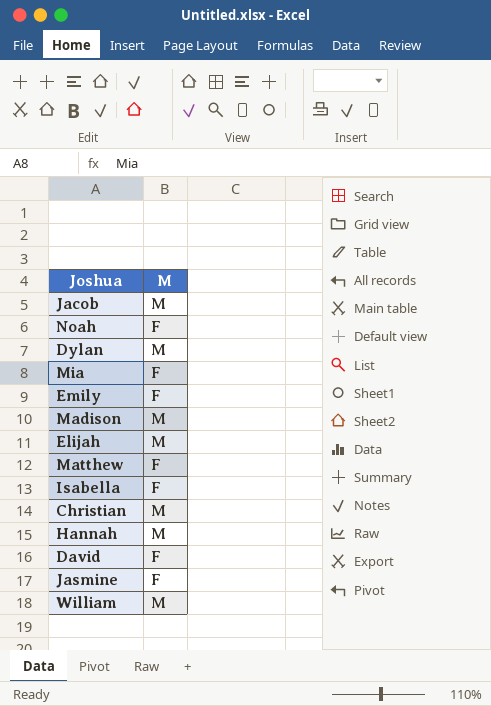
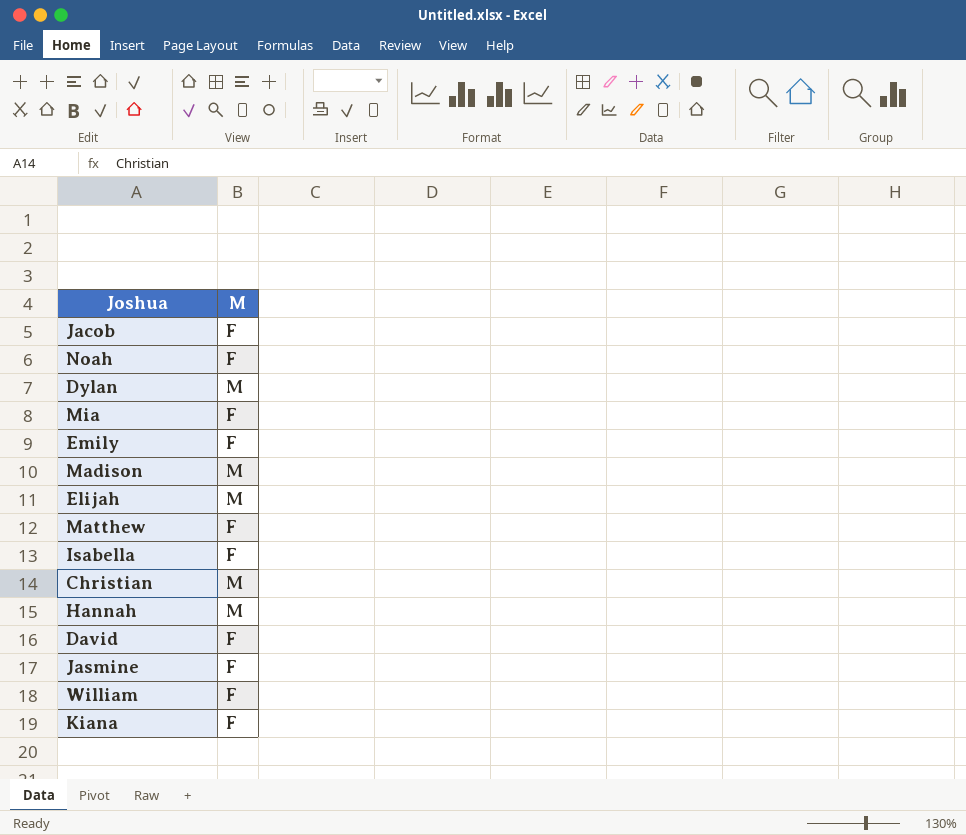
Jacob | M: M -> F
William | M: M -> F
row Kiana: none -> F

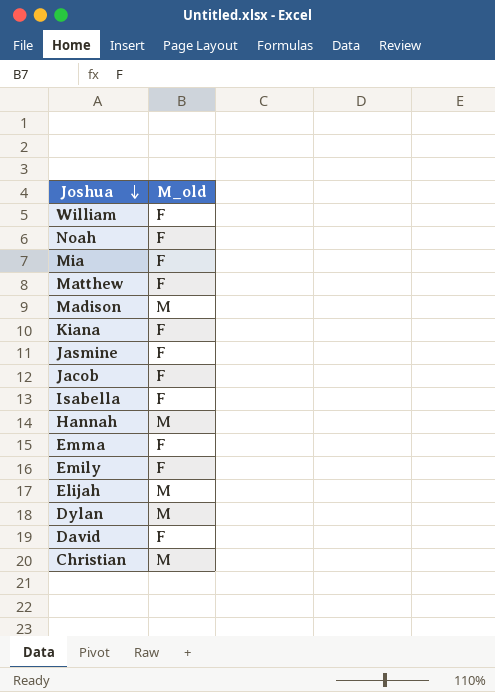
row order: none -> Joshua descending
column name: M -> M_old
row Emma: none -> F

